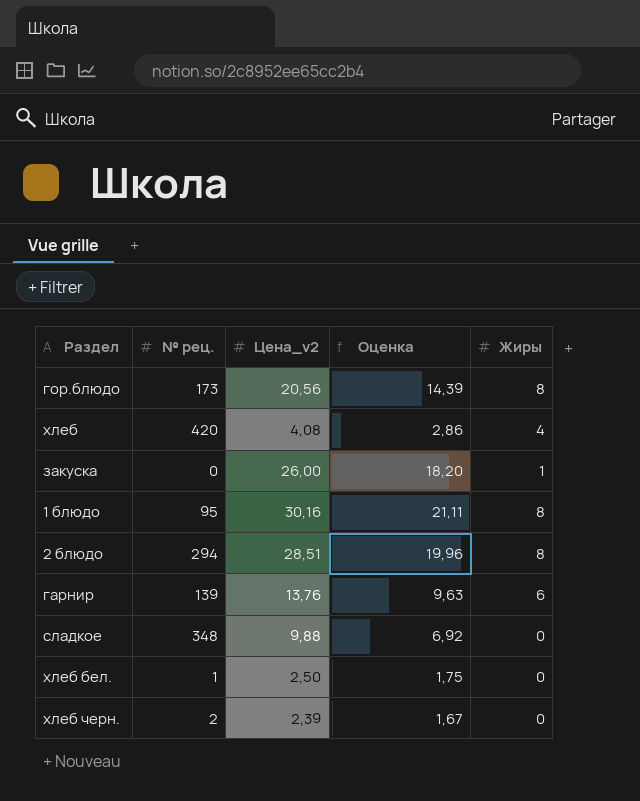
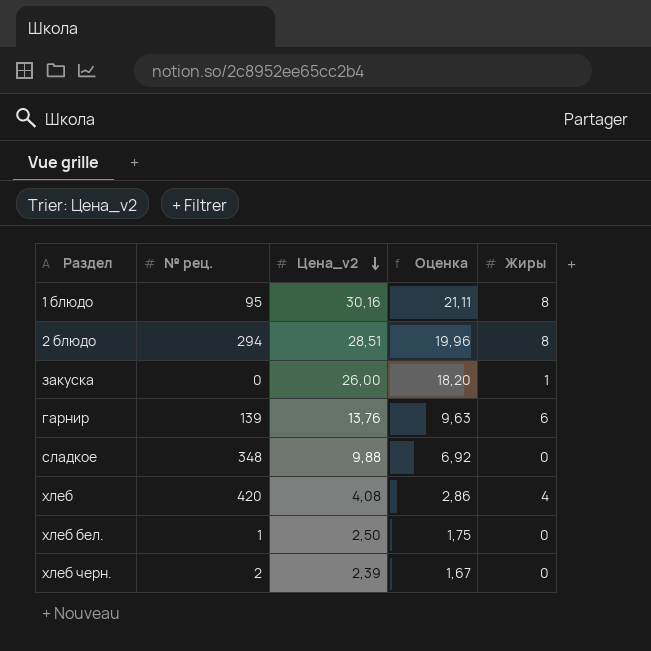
row order: none -> Цена_v2 descending
row гор.блюдо: 173 | 20,56 | 14,39 | 8 -> none

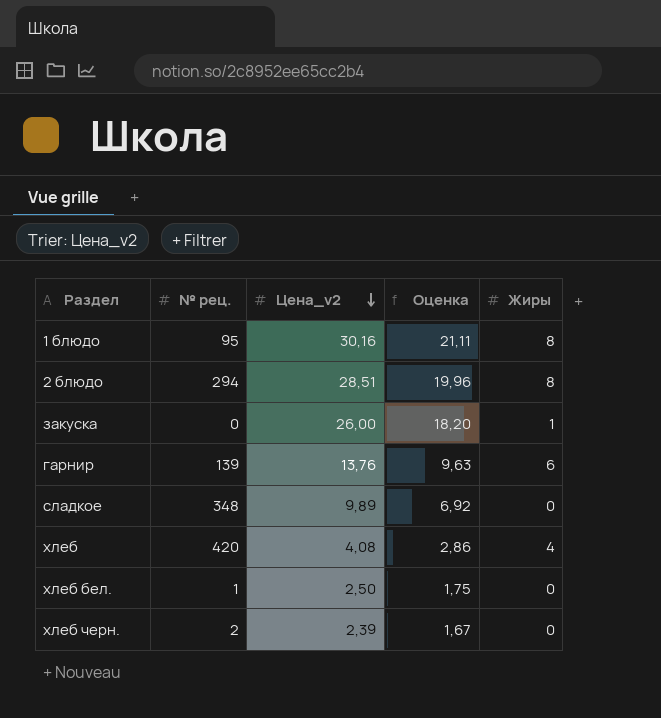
сладкое | Цена_v2: 9,88 -> 9,89

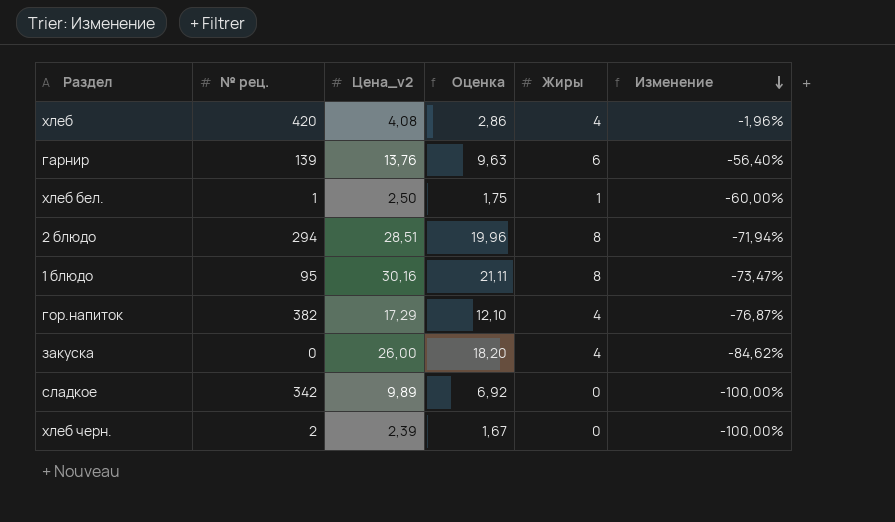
row order: Цена_v2 descending -> Изменение descending
column Изменение | formula: none -> ([Жиры] - [Цена_v2]) / [Цена_v2]
хлеб бел. | Жиры: 0 -> 1
row гор.напиток: none -> 382 | 17,29 | 12,10 | 4 | -76,87%
закуска | Жиры: 1 -> 4
сладкое | № рец.: 348 -> 342

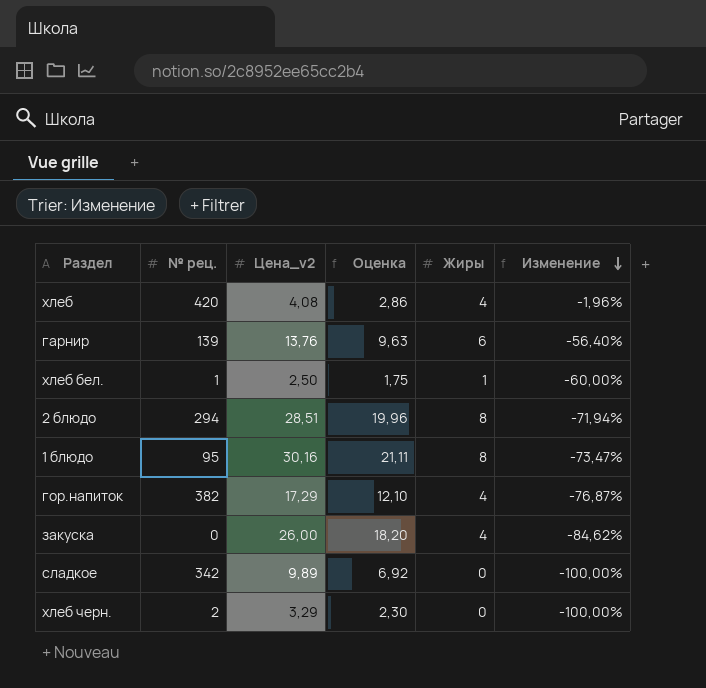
хлеб черн. | Цена_v2: 2,39 -> 3,29
хлеб черн. | Оценка: 1,67 -> 2,30

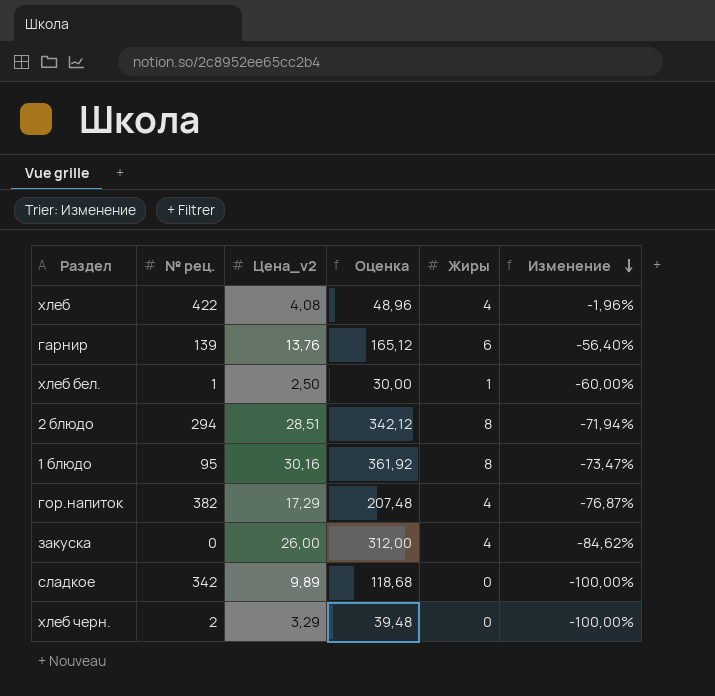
column Оценка | formula: [Цена_v2] * 0,7 -> [Цена_v2] * 12
хлеб | № рец.: 420 -> 422

